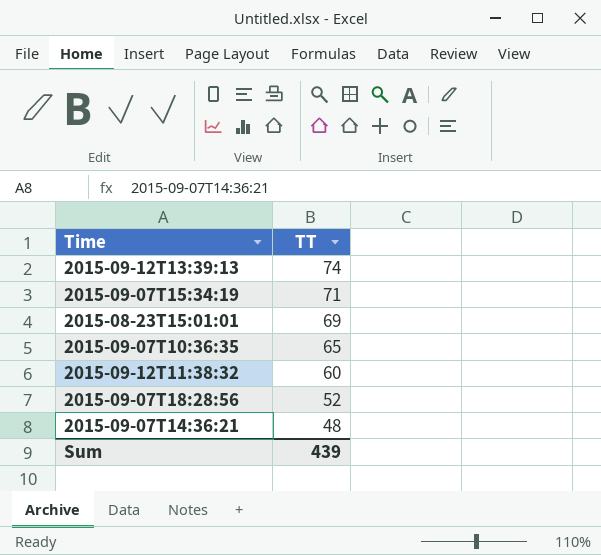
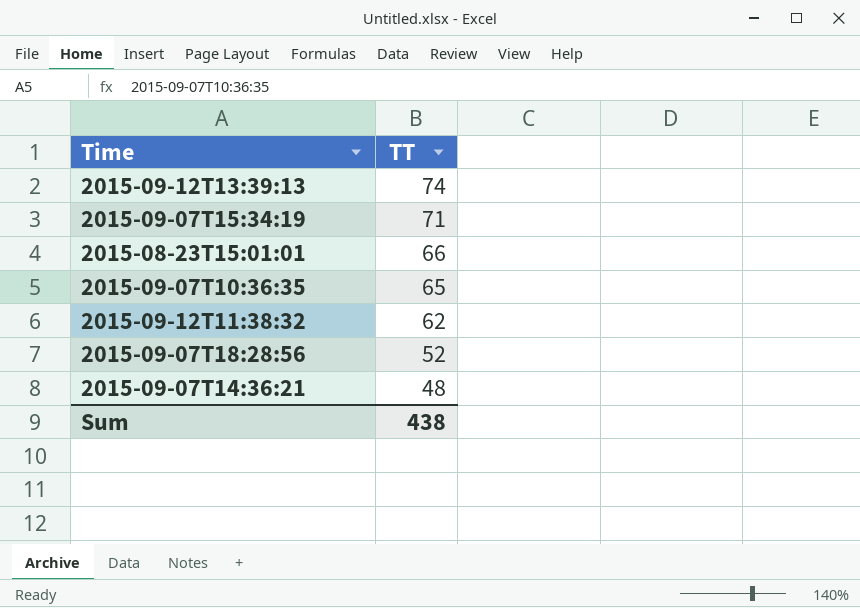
2015-08-23T15:01:01 | TT: 69 -> 66
2015-09-12T11:38:32 | TT: 60 -> 62
Sum | TT: 439 -> 438

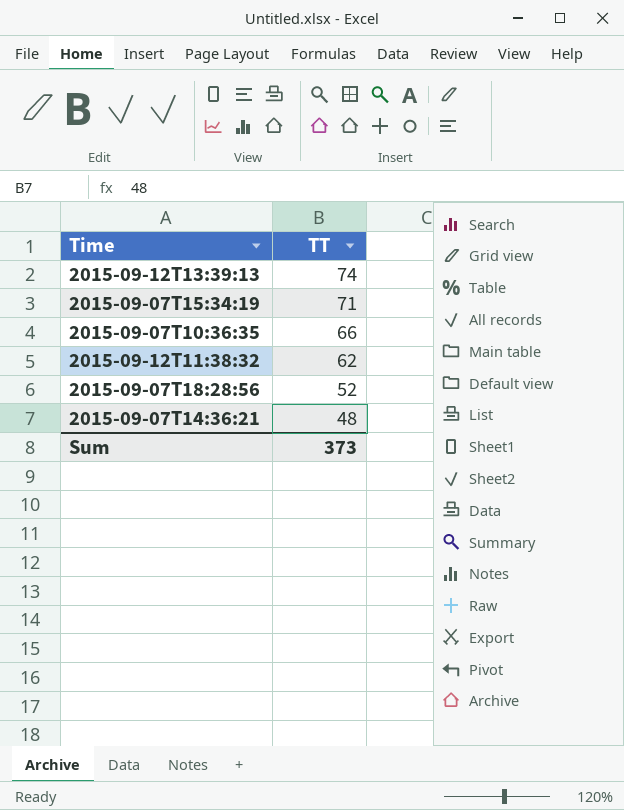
row 2015-08-23T15:01:01: 66 -> none
2015-09-07T10:36:35 | TT: 65 -> 66
Sum | TT: 438 -> 373

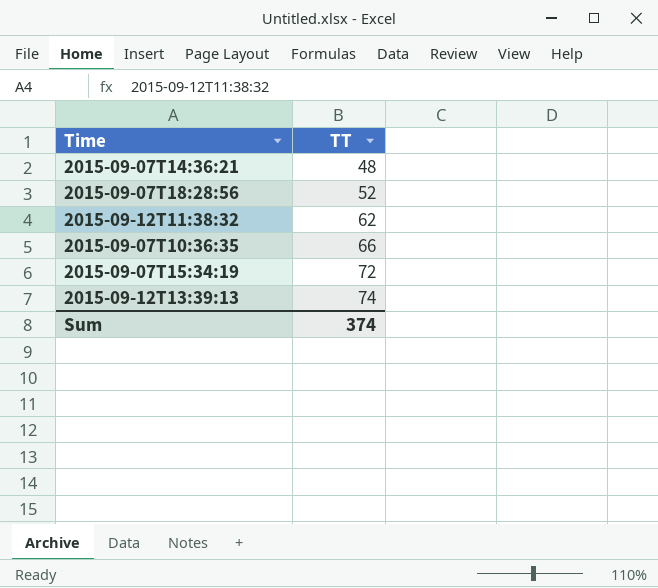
row order: TT descending -> TT ascending
2015-09-07T15:34:19 | TT: 71 -> 72
Sum | TT: 373 -> 374

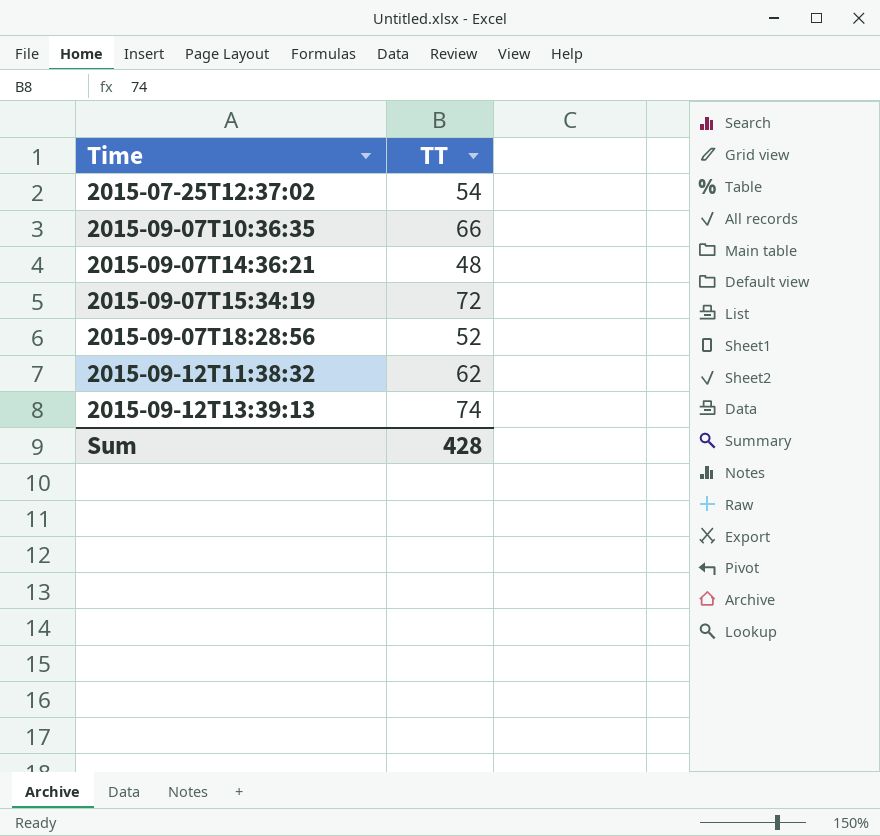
row order: TT ascending -> Time ascending
row 2015-07-25T12:37:02: none -> 54
Sum | TT: 374 -> 428

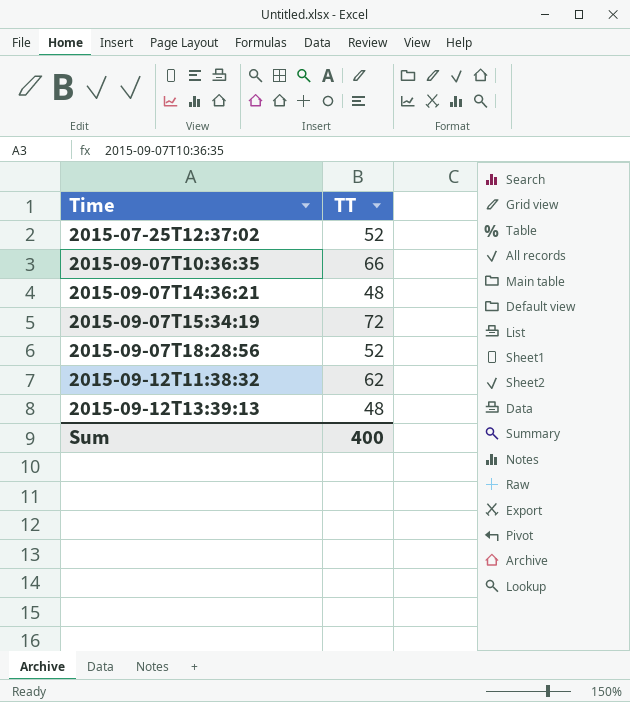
2015-07-25T12:37:02 | TT: 54 -> 52
2015-09-12T13:39:13 | TT: 74 -> 48
Sum | TT: 428 -> 400

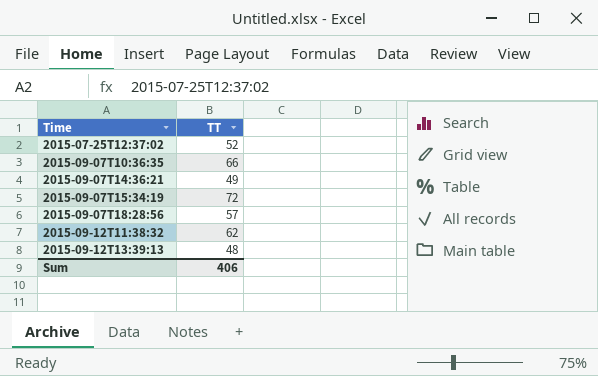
2015-09-07T14:36:21 | TT: 48 -> 49
2015-09-07T18:28:56 | TT: 52 -> 57
Sum | TT: 400 -> 406

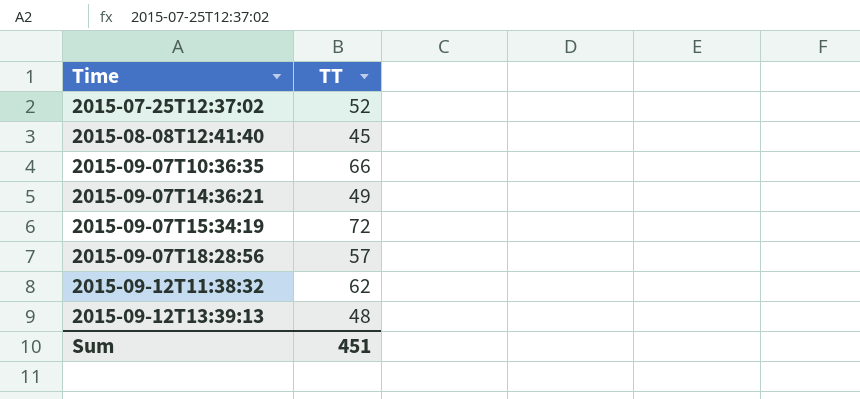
row 2015-08-08T12:41:40: none -> 45
Sum | TT: 406 -> 451

